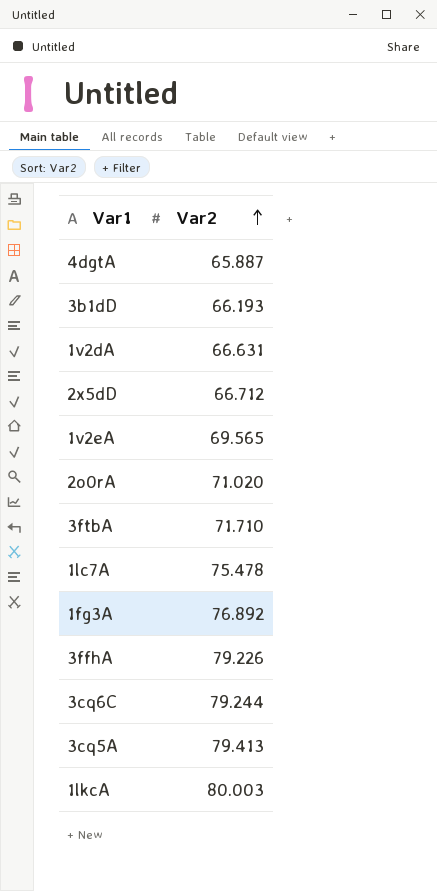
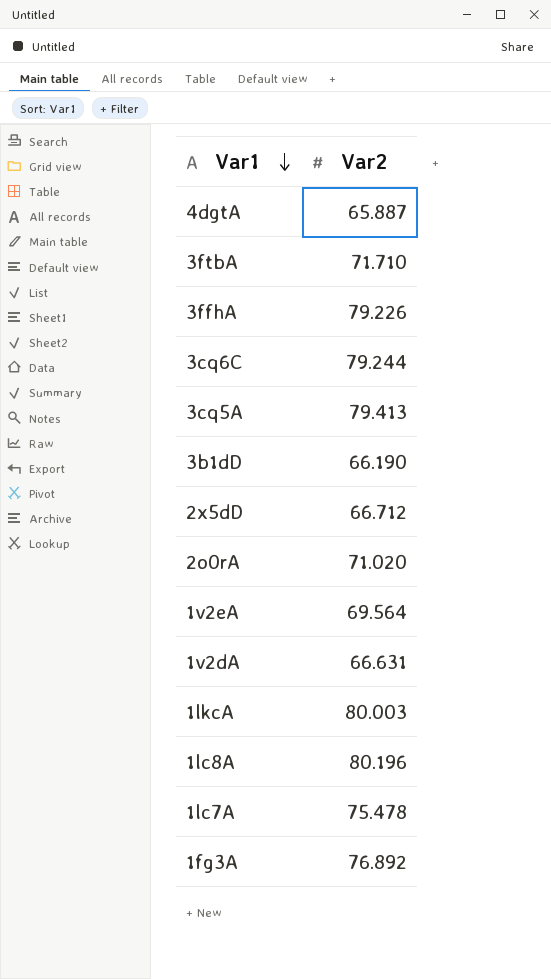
row order: Var2 ascending -> Var1 descending
3b1dD | Var2: 66.193 -> 66.190
1v2eA | Var2: 69.565 -> 69.564
row 1lc8A: none -> 80.196

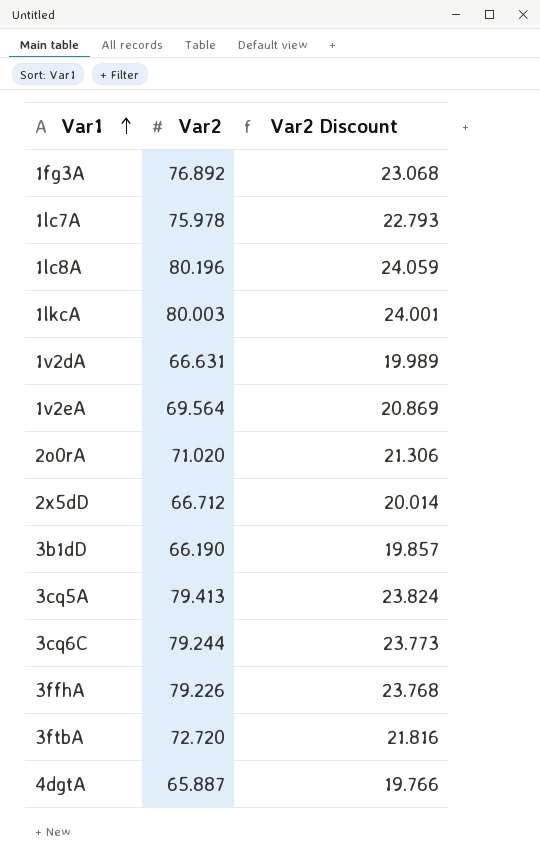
row order: Var1 descending -> Var1 ascending
column Var2 Discount | formula: none -> [Var2] * 0.3
1lc7A | Var2: 75.478 -> 75.978
3ftbA | Var2: 71.710 -> 72.720

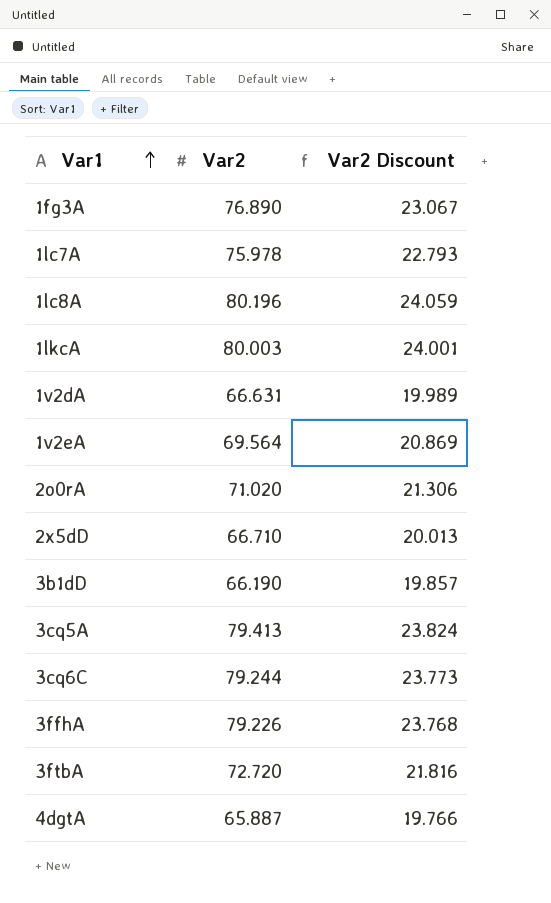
1fg3A | Var2: 76.892 -> 76.890
1fg3A | Var2 Discount: 23.068 -> 23.067
2x5dD | Var2: 66.712 -> 66.710
2x5dD | Var2 Discount: 20.014 -> 20.013

